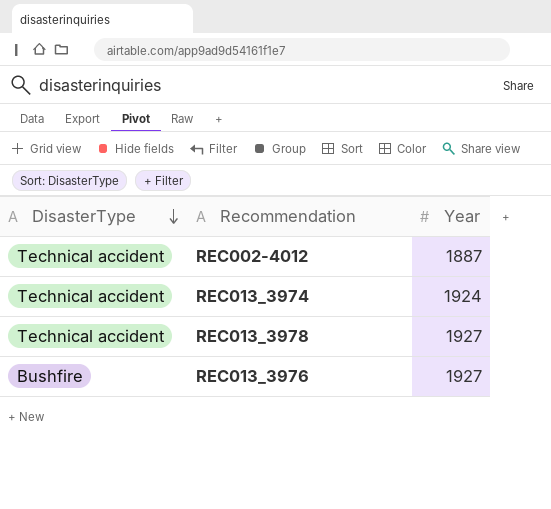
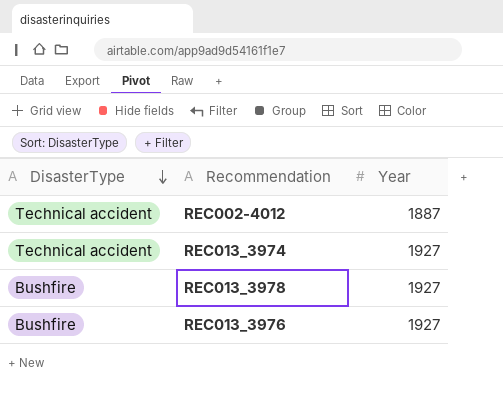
REC013_3974 | Year: 1924 -> 1927
REC013_3978 | DisasterType: Technical accident -> Bushfire

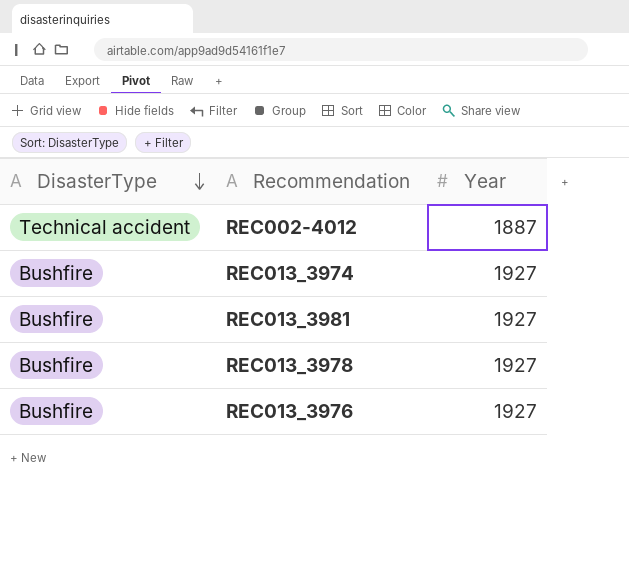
REC013_3974 | DisasterType: Technical accident -> Bushfire
row REC013_3981: none -> Bushfire | 1927

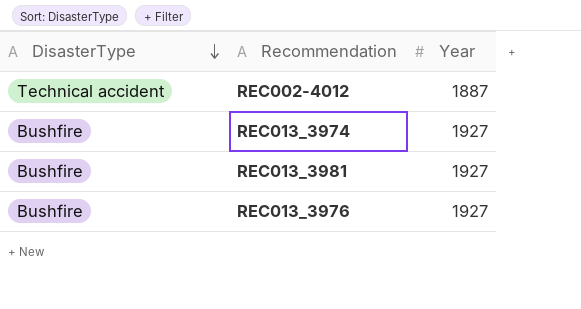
row REC013_3978: Bushfire | 1927 -> none

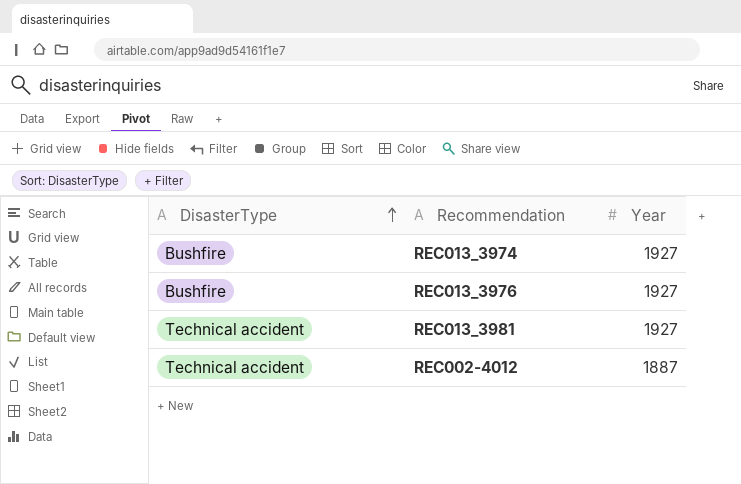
row order: DisasterType descending -> DisasterType ascending
REC013_3981 | DisasterType: Bushfire -> Technical accident

